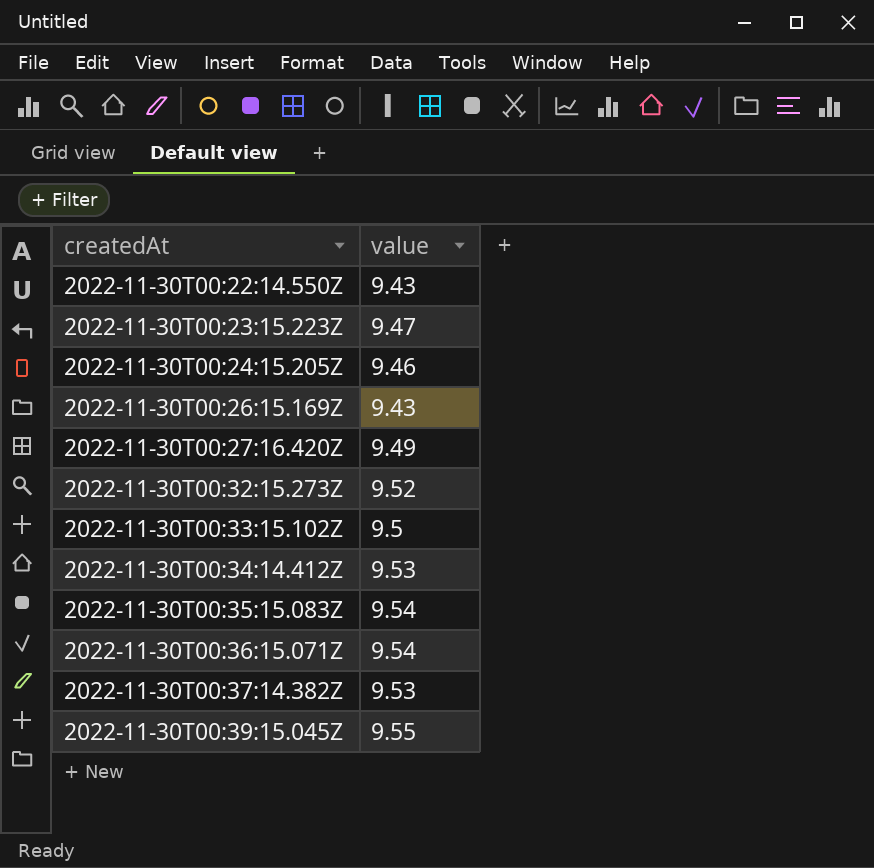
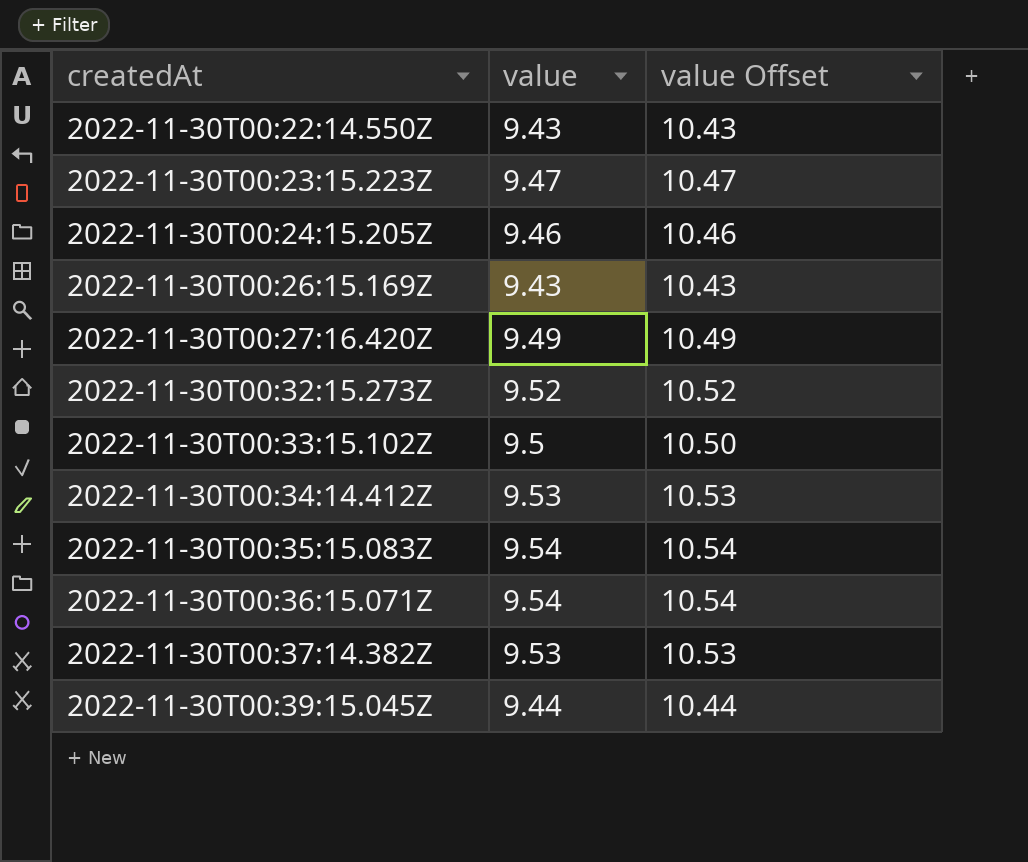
column value Offset | formula: none -> [value] + 1
2022-11-30T00:39:15.045Z | value: 9.55 -> 9.44

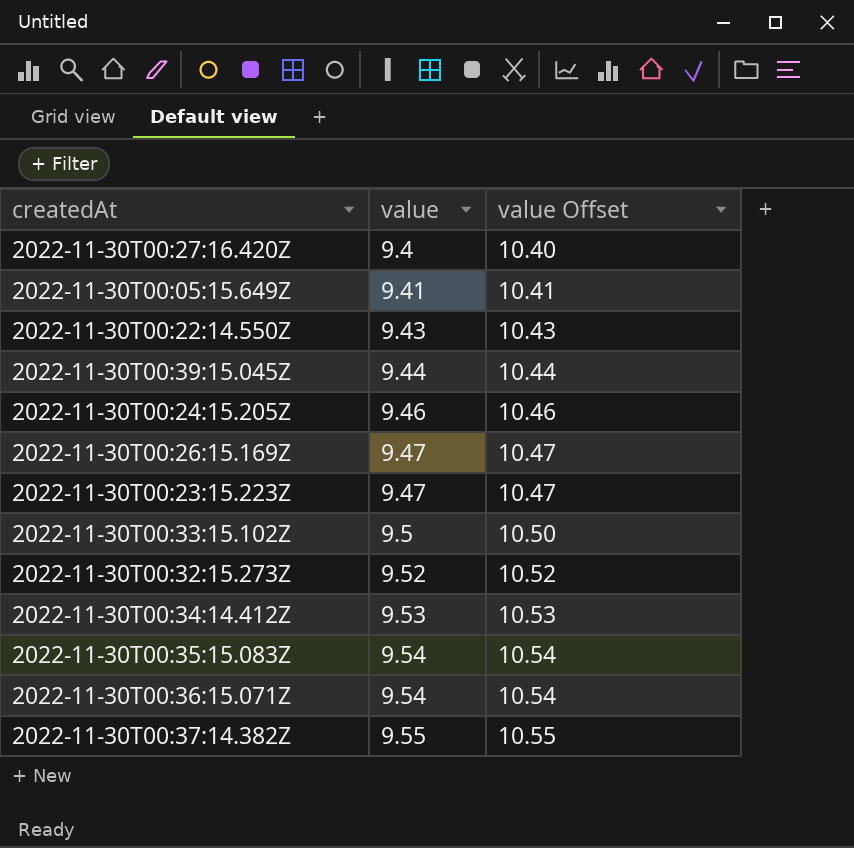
row order: createdAt ascending -> value ascending
2022-11-30T00:27:16.420Z | value: 9.49 -> 9.4
2022-11-30T00:27:16.420Z | value Offset: 10.49 -> 10.40
row 2022-11-30T00:05:15.649Z: none -> 9.41 | 10.41
2022-11-30T00:26:15.169Z | value: 9.43 -> 9.47
2022-11-30T00:26:15.169Z | value Offset: 10.43 -> 10.47
2022-11-30T00:37:14.382Z | value: 9.53 -> 9.55
2022-11-30T00:37:14.382Z | value Offset: 10.53 -> 10.55

